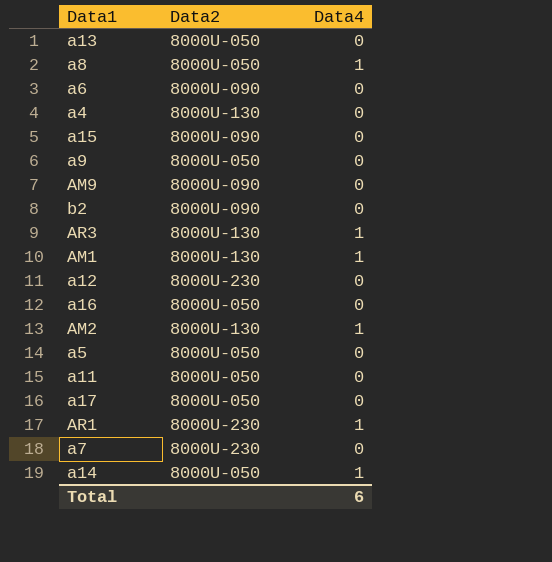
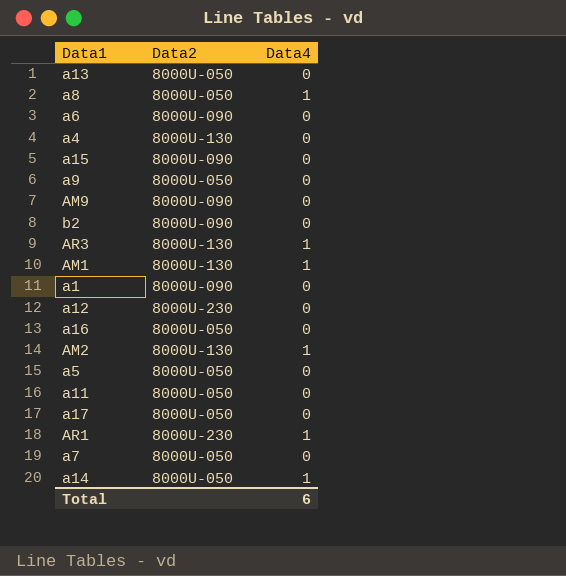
row a1: none -> 8000U-090 | 0
a7 | Data2: 8000U-230 -> 8000U-050

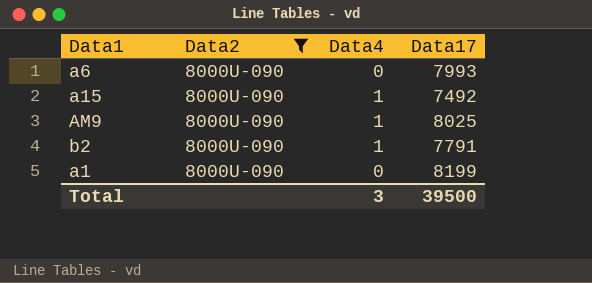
filter: none -> Data2 = 8000U-090
column Data17 | position: none -> 4
a15 | Data4: 0 -> 1
AM9 | Data4: 0 -> 1
b2 | Data4: 0 -> 1
Total | Data4: 6 -> 3

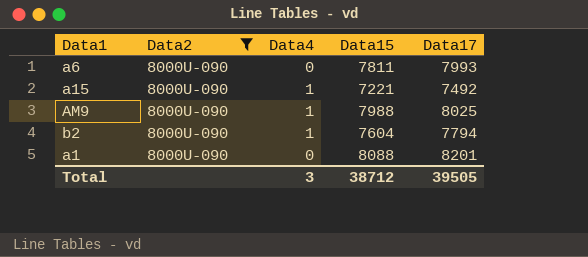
column Data15 | position: none -> 4
b2 | Data17: 7791 -> 7794
a1 | Data17: 8199 -> 8201
Total | Data17: 39500 -> 39505

